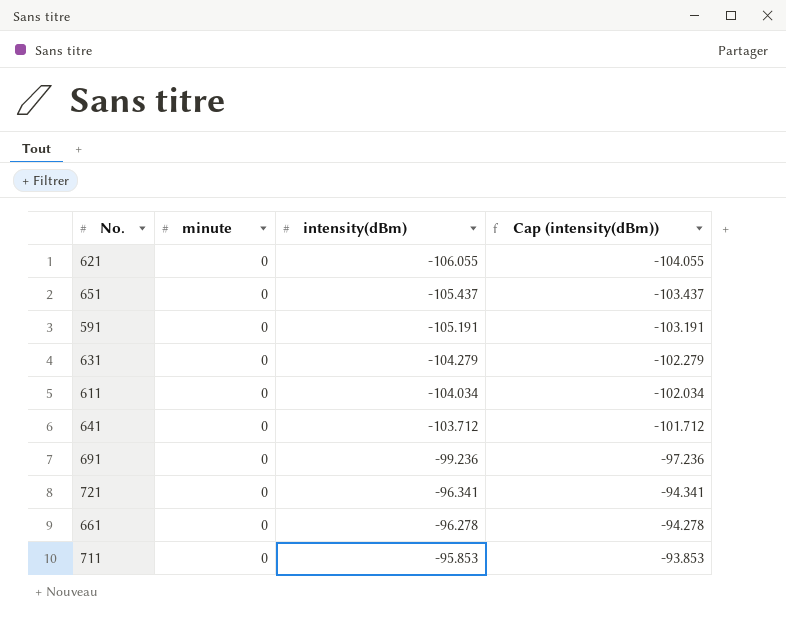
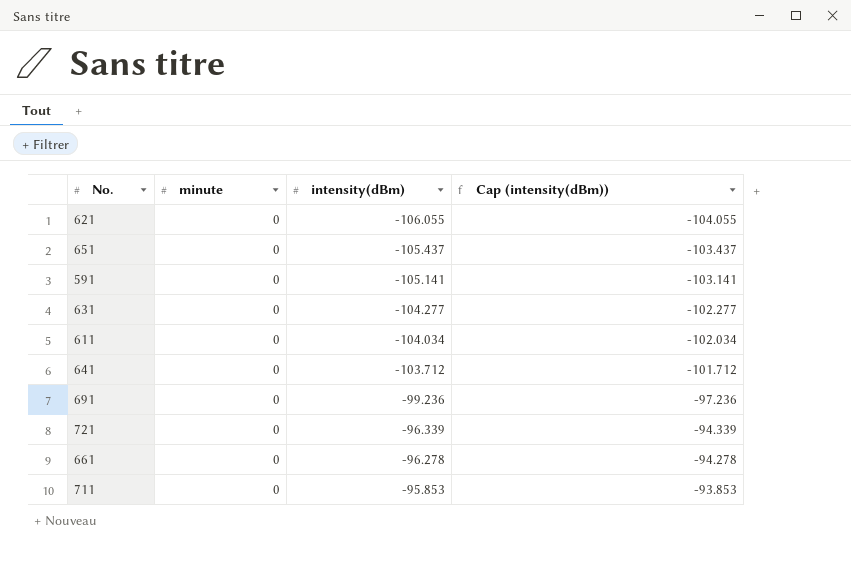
591 | intensity(dBm): -105.191 -> -105.141
591 | Cap (intensity(dBm)): -103.191 -> -103.141
631 | intensity(dBm): -104.279 -> -104.277
631 | Cap (intensity(dBm)): -102.279 -> -102.277
721 | intensity(dBm): -96.341 -> -96.339
721 | Cap (intensity(dBm)): -94.341 -> -94.339

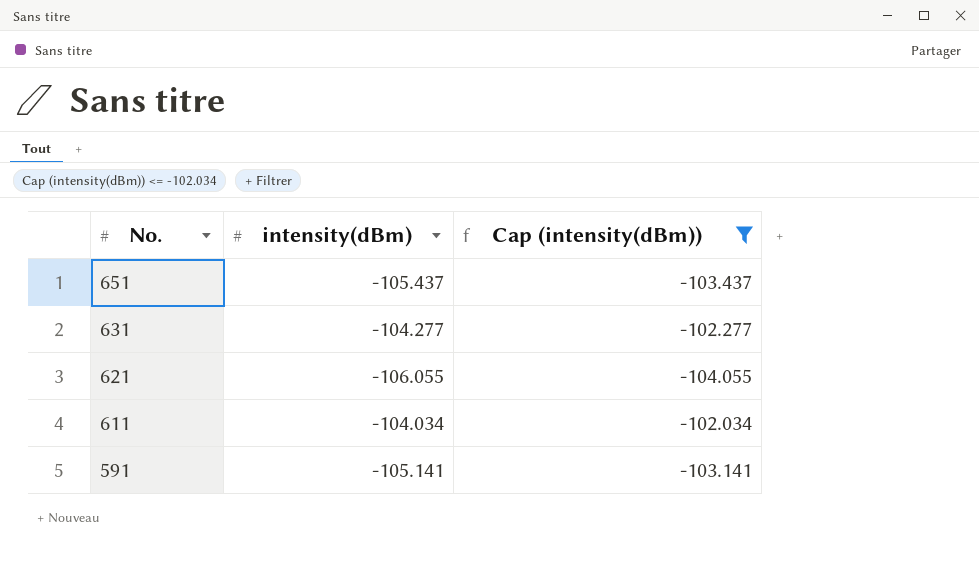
filter: none -> Cap (intensity(dBm)) <= -102.034
row order: intensity(dBm) ascending -> No. descending
column minute | position: 2 -> none

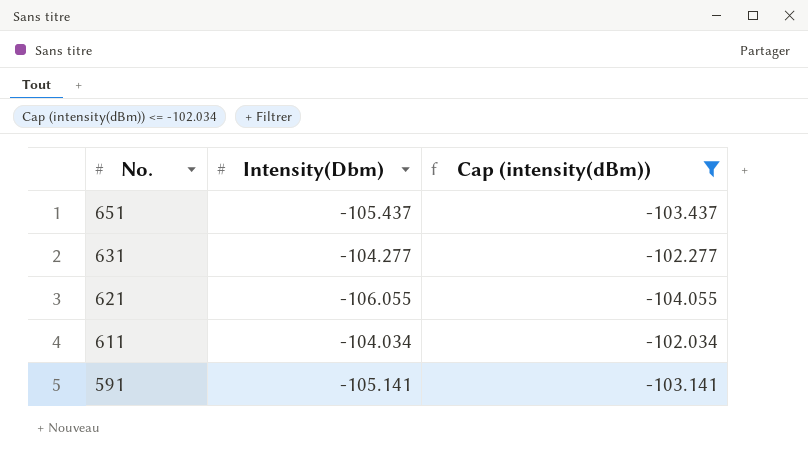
column name: intensity(dBm) -> Intensity(Dbm)

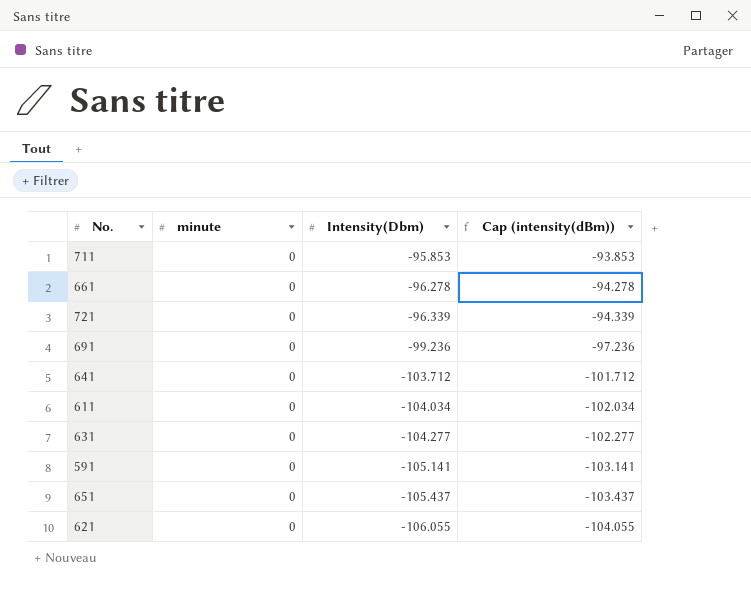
filter: Cap (intensity(dBm)) <= -102.034 -> none
row order: No. descending -> Intensity(Dbm) descending
column minute | position: none -> 2

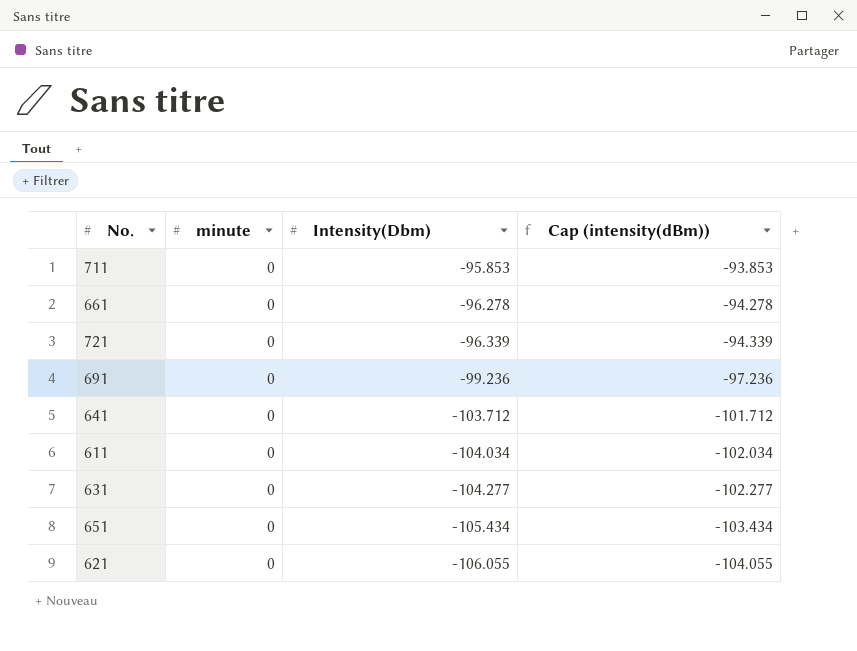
row 591: 0 | -105.141 | -103.141 -> none
651 | Intensity(Dbm): -105.437 -> -105.434
651 | Cap (intensity(dBm)): -103.437 -> -103.434

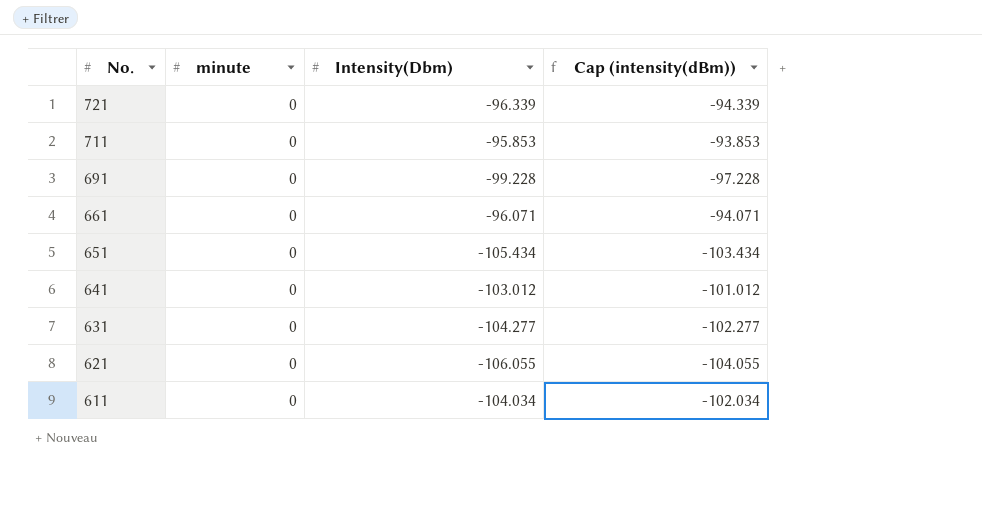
row order: Intensity(Dbm) descending -> No. descending
691 | Intensity(Dbm): -99.236 -> -99.228
691 | Cap (intensity(dBm)): -97.236 -> -97.228
661 | Intensity(Dbm): -96.278 -> -96.071
661 | Cap (intensity(dBm)): -94.278 -> -94.071
641 | Intensity(Dbm): -103.712 -> -103.012
641 | Cap (intensity(dBm)): -101.712 -> -101.012

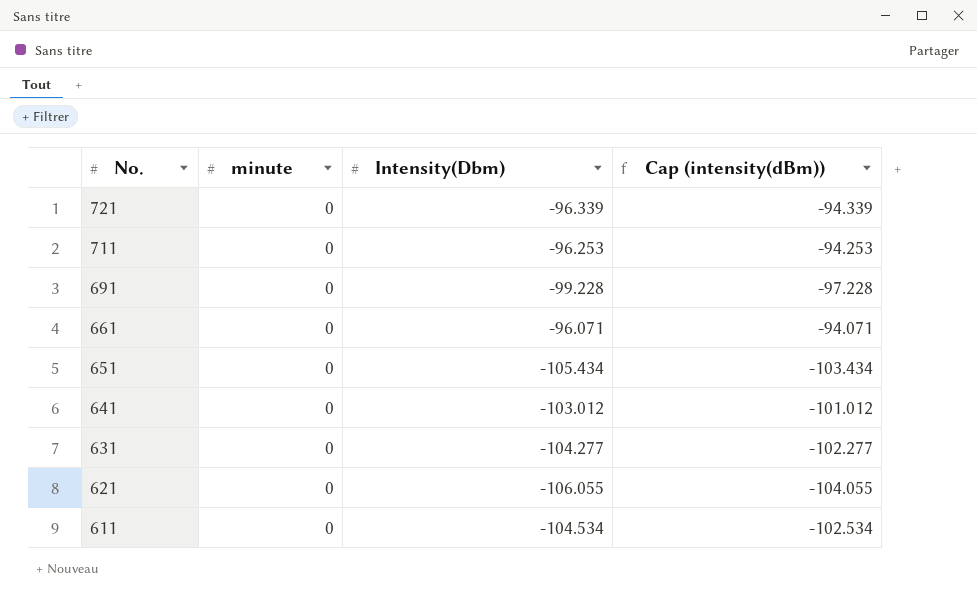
711 | Intensity(Dbm): -95.853 -> -96.253
711 | Cap (intensity(dBm)): -93.853 -> -94.253
611 | Intensity(Dbm): -104.034 -> -104.534
611 | Cap (intensity(dBm)): -102.034 -> -102.534

